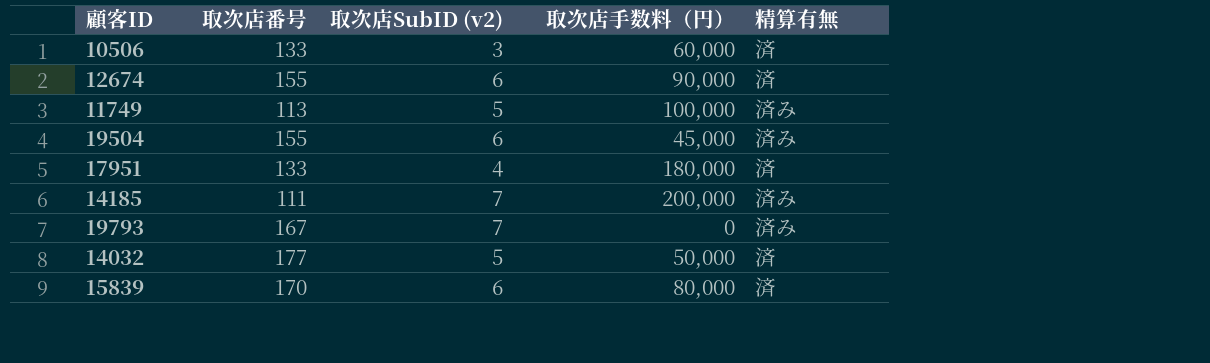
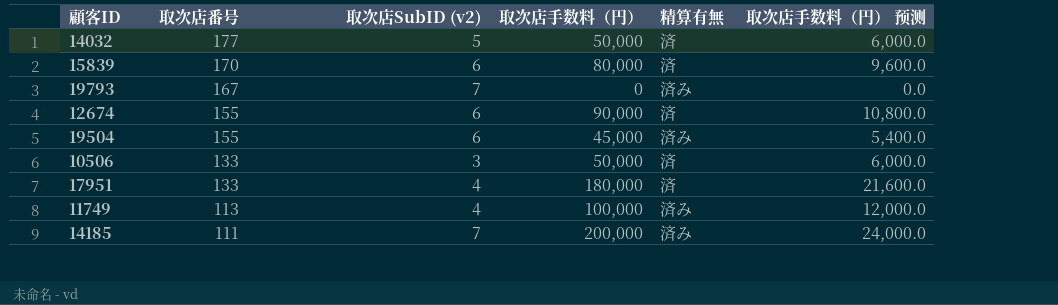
row order: none -> 取次店番号 descending
column 取次店手数料（円） 预测 | formula: none -> [取次店手数料（円）] * 0.12
10506 | 取次店手数料（円）: 60,000 -> 50,000
11749 | 取次店SubID (v2): 5 -> 4

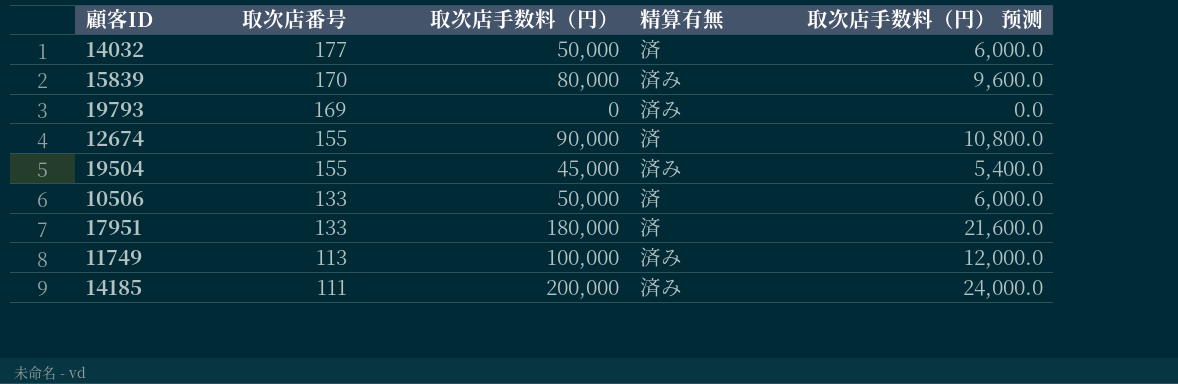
column 取次店SubID (v2) | position: 3 -> none
15839 | 精算有無: 済 -> 済み
19793 | 取次店番号: 167 -> 169

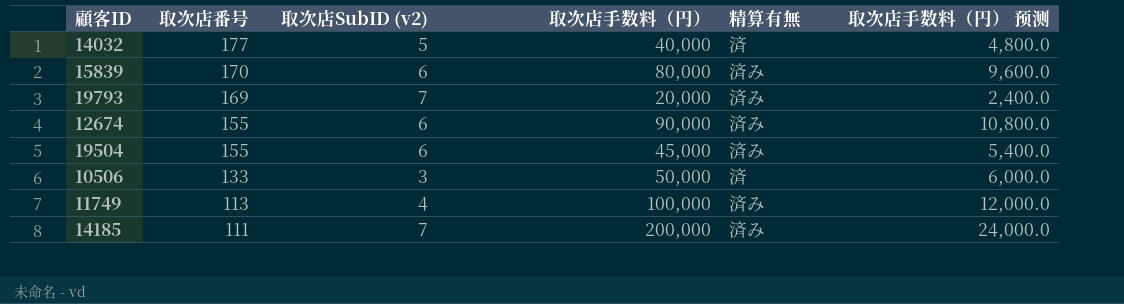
column 取次店SubID (v2) | position: none -> 3
row 17951: 133 | 180,000 | 済 | 21,600.0 -> none
14032 | 取次店手数料（円）: 50,000 -> 40,000
14032 | 取次店手数料（円） 预测: 6,000.0 -> 4,800.0
19793 | 取次店手数料（円）: 0 -> 20,000
19793 | 取次店手数料（円） 预测: 0.0 -> 2,400.0
12674 | 精算有無: 済 -> 済み

